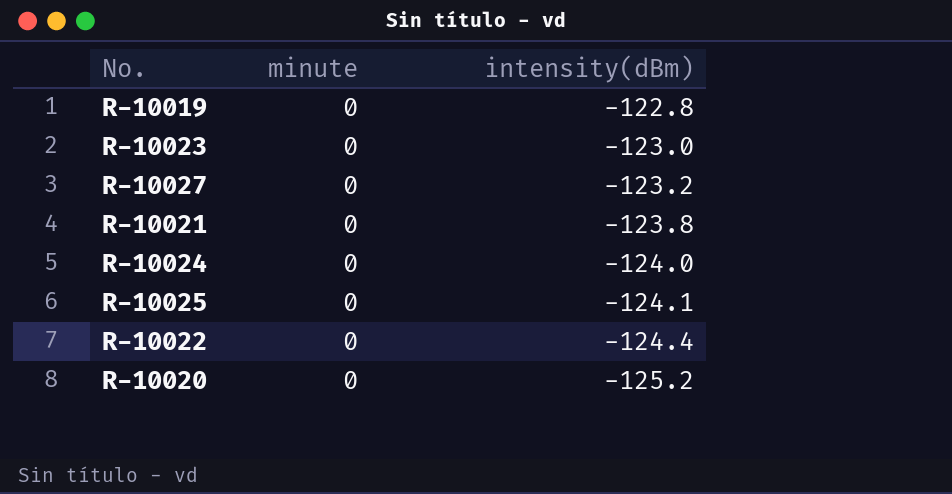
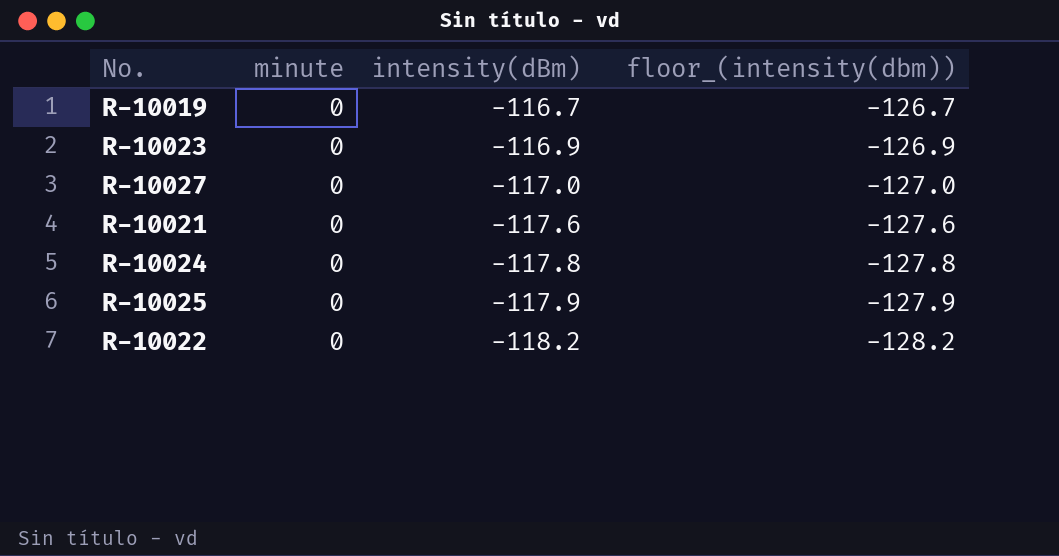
column floor_(intensity(dbm)) | formula: none -> [intensity(dBm)] - 10
row R-10020: 0 | -125.2 -> none
R-10019 | intensity(dBm): -122.8 -> -116.7
R-10023 | intensity(dBm): -123.0 -> -116.9
R-10027 | intensity(dBm): -123.2 -> -117.0
R-10021 | intensity(dBm): -123.8 -> -117.6
R-10024 | intensity(dBm): -124.0 -> -117.8
R-10025 | intensity(dBm): -124.1 -> -117.9
R-10022 | intensity(dBm): -124.4 -> -118.2

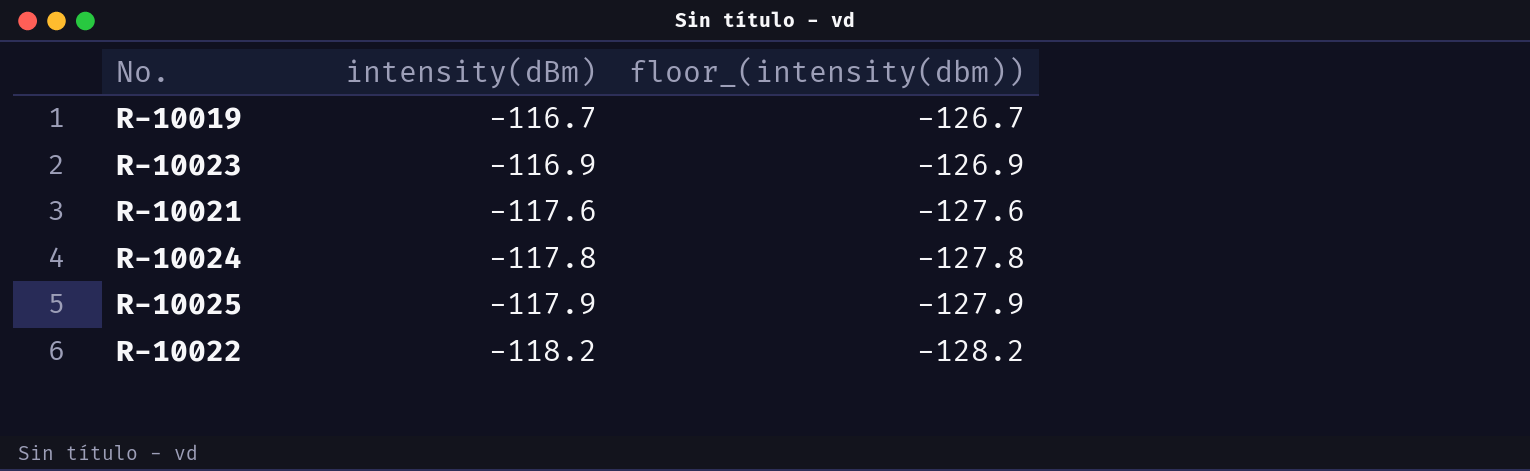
column minute | position: 2 -> none
row R-10027: 0 | -117.0 | -127.0 -> none

